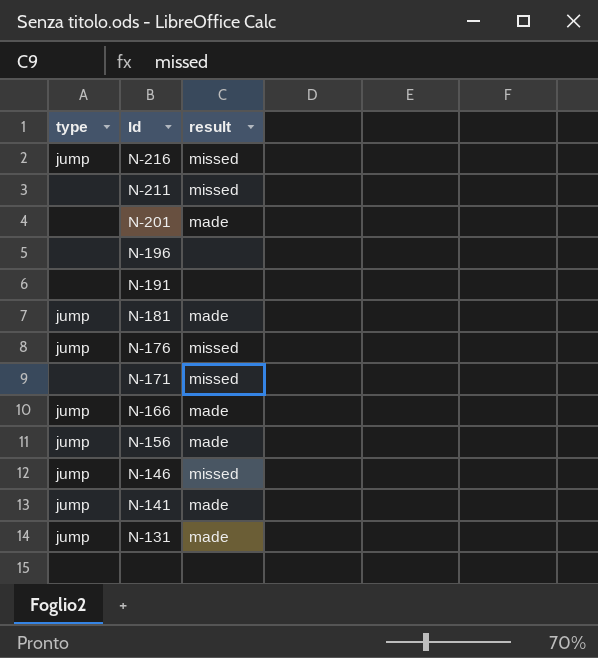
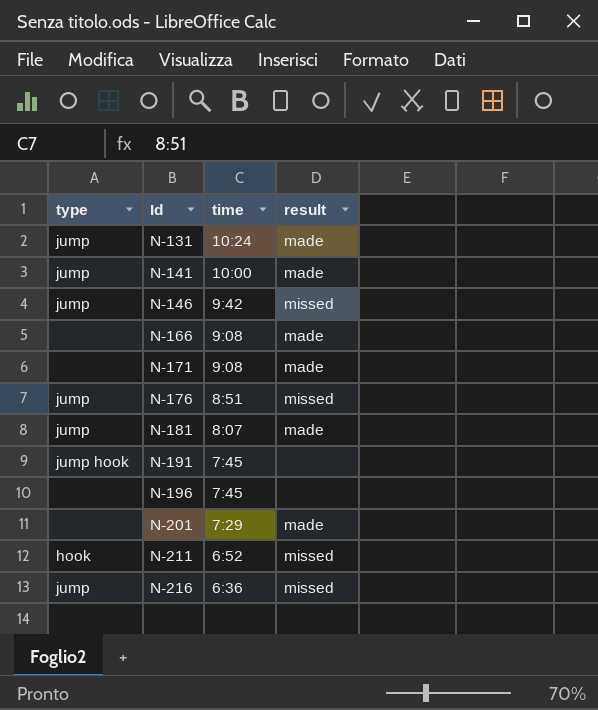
row order: Id descending -> Id ascending
column time | position: none -> 3
row N-156: jump | made -> none
N-166 | type: jump -> none
N-171 | result: missed -> made
N-191 | type: none -> jump hook
N-211 | type: none -> hook

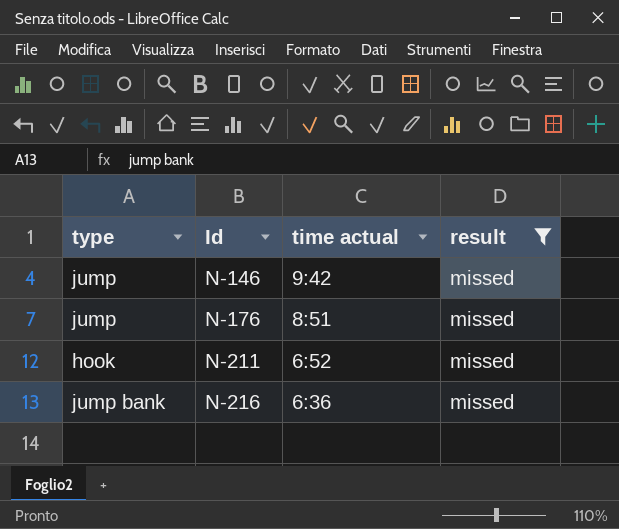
filter: none -> result = missed
column name: time -> time actual
N-216 | type: jump -> jump bank

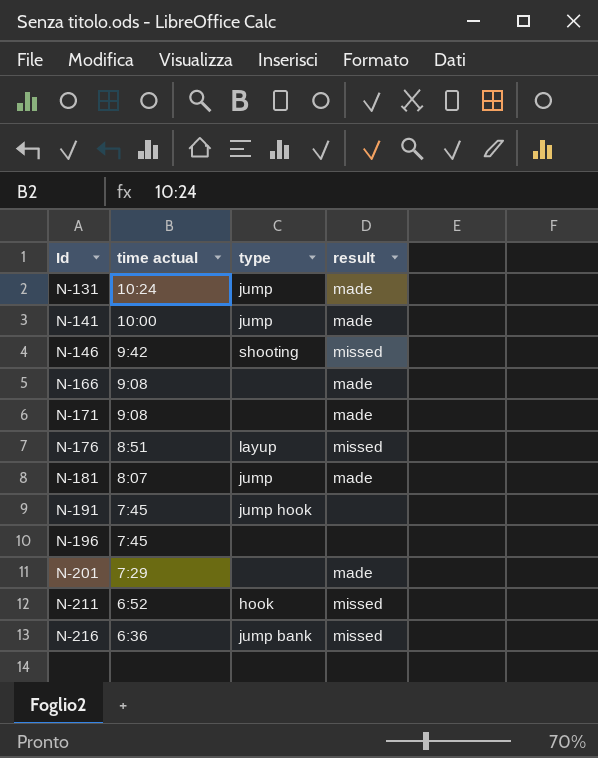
filter: result = missed -> none
column type | position: 1 -> 3
N-146 | type: jump -> shooting
N-176 | type: jump -> layup

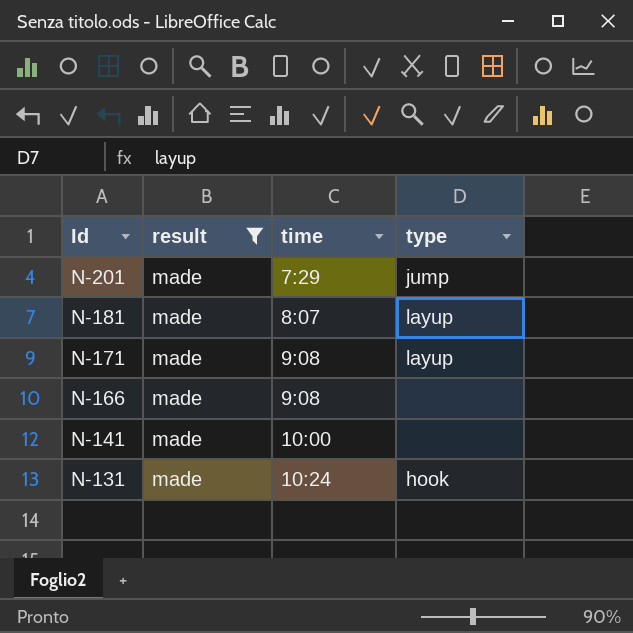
filter: none -> result = made
row order: Id ascending -> Id descending
column result | position: 4 -> 2
column name: time actual -> time
N-201 | type: none -> jump
N-181 | type: jump -> layup
N-171 | type: none -> layup
N-141 | type: jump -> none
N-131 | type: jump -> hook

